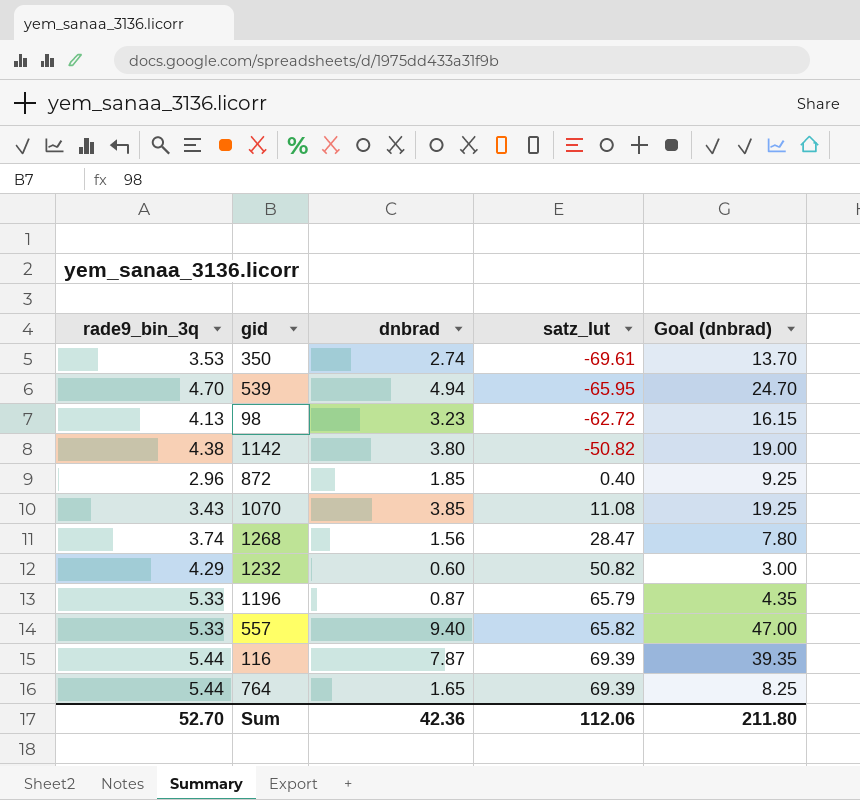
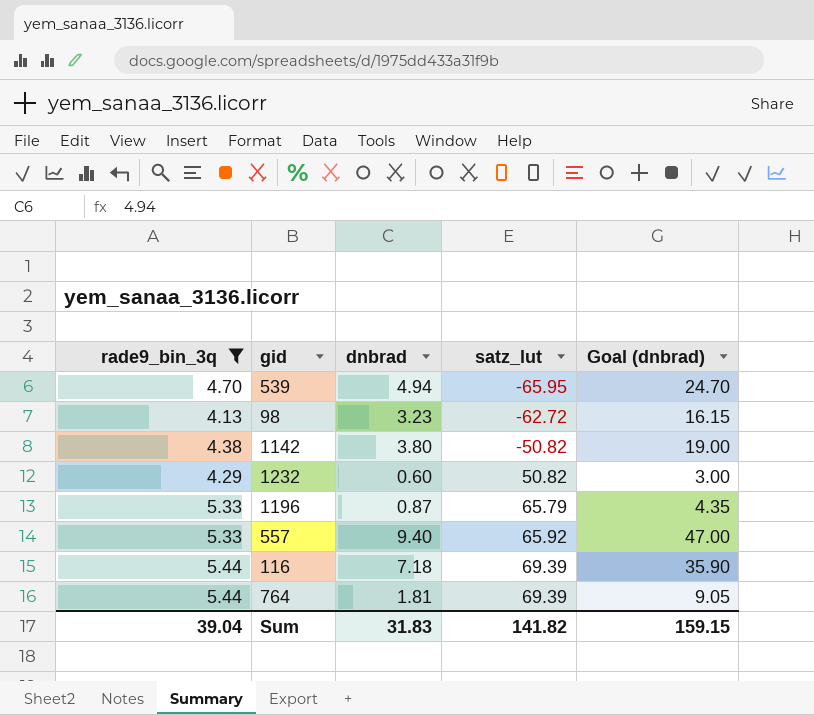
filter: none -> rade9_bin_3q >= 4.13
557 | satz_lut: 65.82 -> 65.92
116 | dnbrad: 7.87 -> 7.18
116 | Goal (dnbrad): 39.35 -> 35.90
764 | dnbrad: 1.65 -> 1.81
764 | Goal (dnbrad): 8.25 -> 9.05
Sum | rade9_bin_3q: 52.70 -> 39.04
Sum | dnbrad: 42.36 -> 31.83
Sum | satz_lut: 112.06 -> 141.82
Sum | Goal (dnbrad): 211.80 -> 159.15

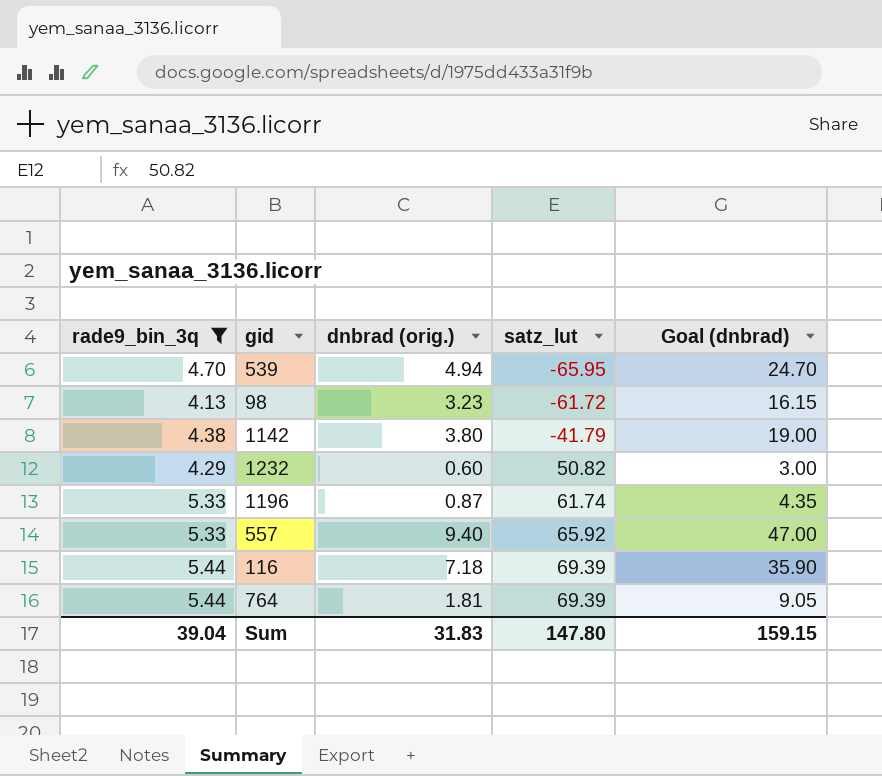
column name: dnbrad -> dnbrad (orig.)
98 | satz_lut: -62.72 -> -61.72
1142 | satz_lut: -50.82 -> -41.79
1196 | satz_lut: 65.79 -> 61.74
Sum | satz_lut: 141.82 -> 147.80

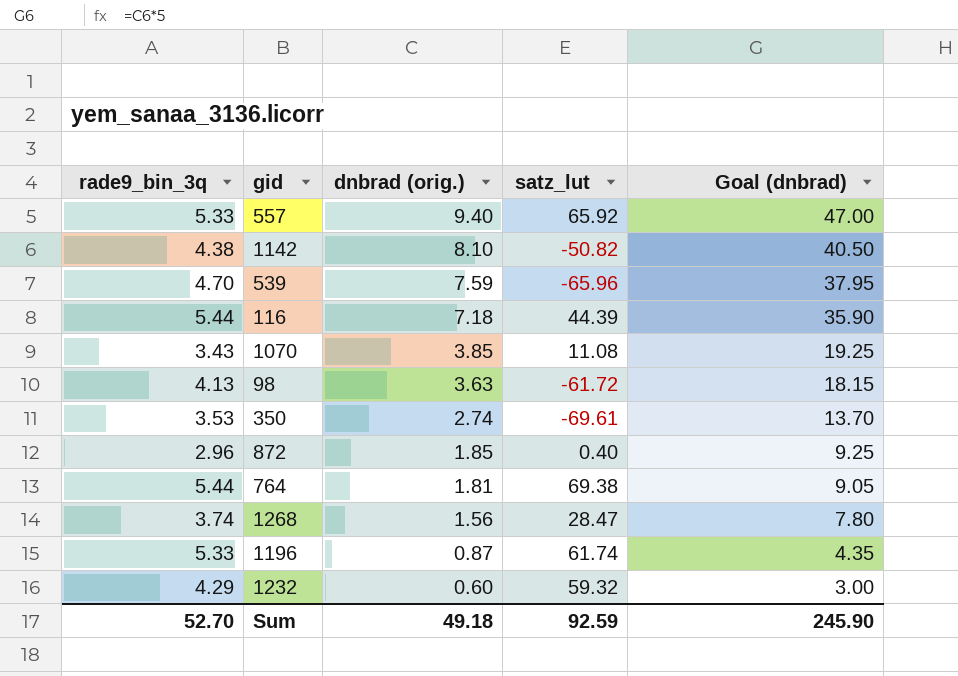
filter: rade9_bin_3q >= 4.13 -> none
row order: satz_lut ascending -> dnbrad (orig.) descending
1142 | dnbrad (orig.): 3.80 -> 8.10
1142 | satz_lut: -41.79 -> -50.82
1142 | Goal (dnbrad): 19.00 -> 40.50
539 | dnbrad (orig.): 4.94 -> 7.59
539 | satz_lut: -65.95 -> -65.96
539 | Goal (dnbrad): 24.70 -> 37.95
116 | satz_lut: 69.39 -> 44.39
98 | dnbrad (orig.): 3.23 -> 3.63
98 | Goal (dnbrad): 16.15 -> 18.15
764 | satz_lut: 69.39 -> 69.38
1232 | satz_lut: 50.82 -> 59.32
Sum | rade9_bin_3q: 39.04 -> 52.70
Sum | dnbrad (orig.): 31.83 -> 49.18
Sum | satz_lut: 147.80 -> 92.59
Sum | Goal (dnbrad): 159.15 -> 245.90

